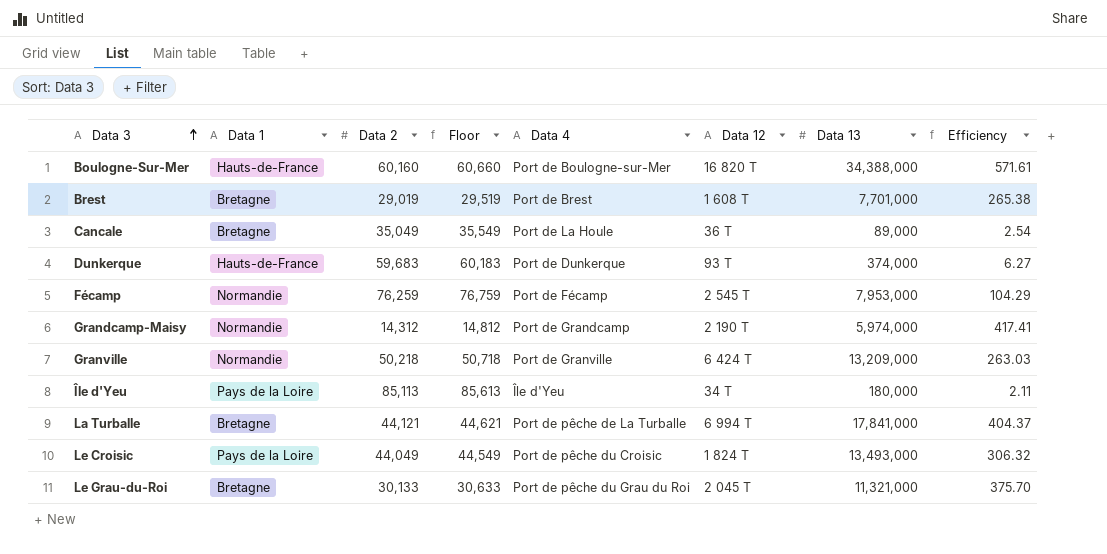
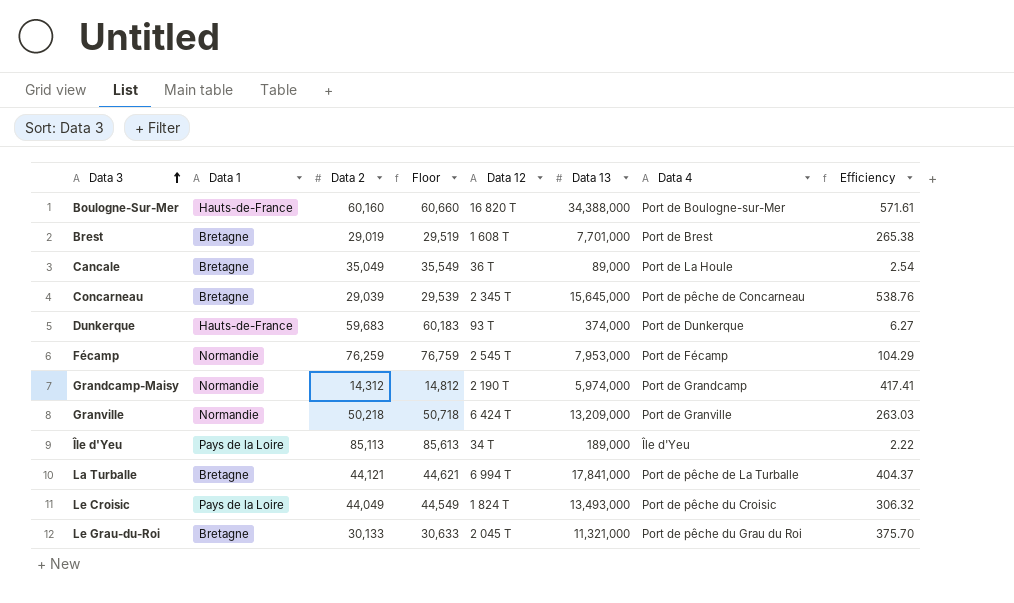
column Data 4 | position: 5 -> 7
row Concarneau: none -> Bretagne | 29,039 | 29,539 | 2 345 T | 15,645,000 | Port de pêche de Concarneau | 538.76
Île d'Yeu | Data 13: 180,000 -> 189,000
Île d'Yeu | Efficiency: 2.11 -> 2.22

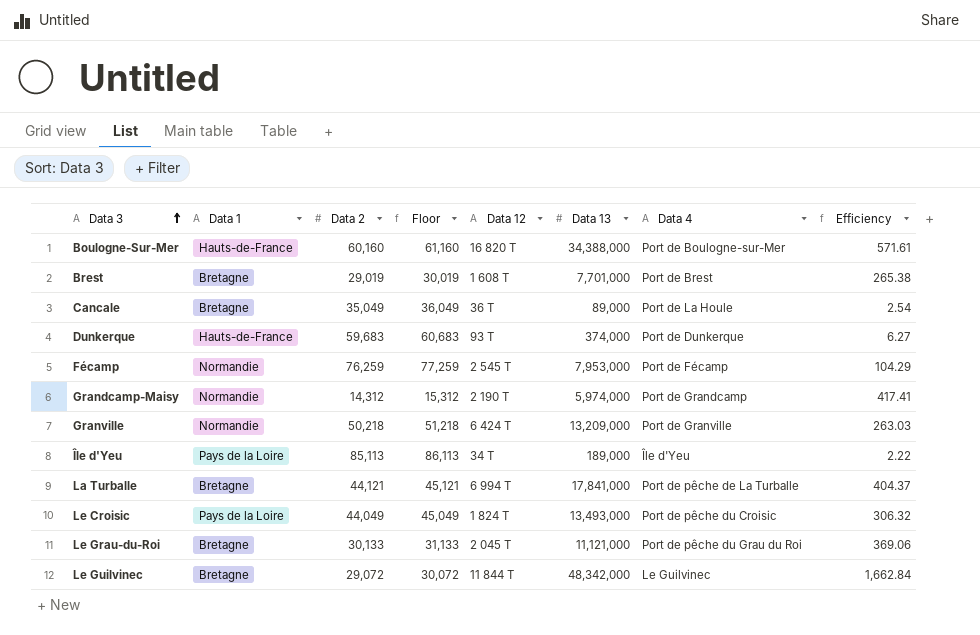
column Floor | formula: [Data 2] + 500 -> [Data 2] + 1000
row Concarneau: Bretagne | 29,039 | 29,539 | 2 345 T | 15,645,000 | Port de pêche de Concarneau | 538.76 -> none
Le Grau-du-Roi | Data 13: 11,321,000 -> 11,121,000
Le Grau-du-Roi | Efficiency: 375.70 -> 369.06
row Le Guilvinec: none -> Bretagne | 29,072 | 30,072 | 11 844 T | 48,342,000 | Le Guilvinec | 1,662.84

